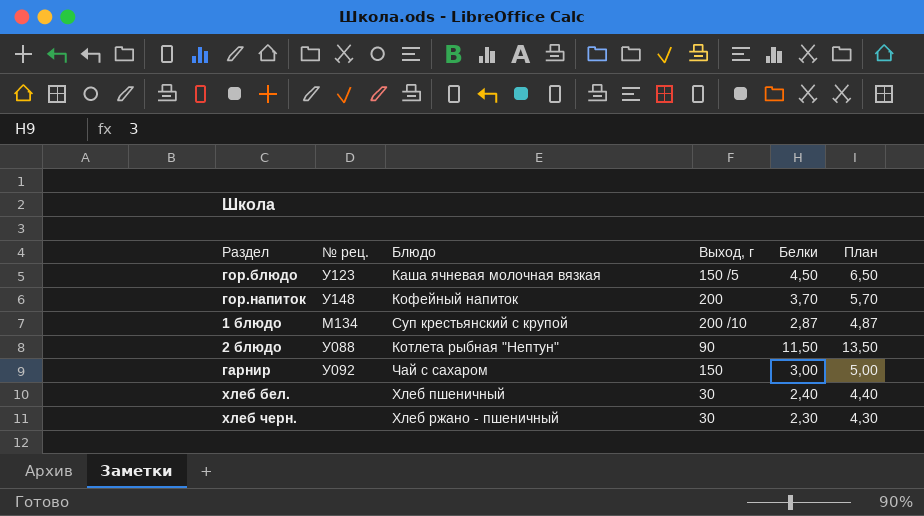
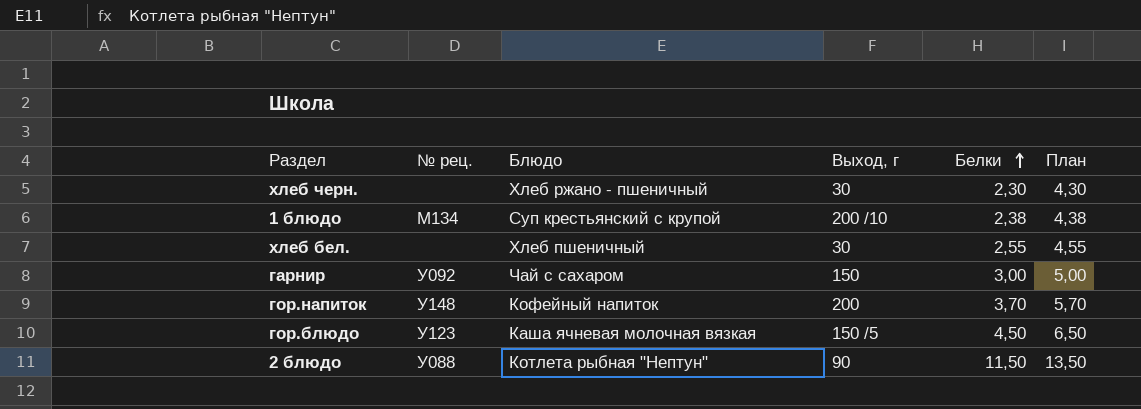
row order: none -> Белки ascending
1 блюдо | Белки: 2,87 -> 2,38
1 блюдо | План: 4,87 -> 4,38
хлеб бел. | Белки: 2,40 -> 2,55
хлеб бел. | План: 4,40 -> 4,55

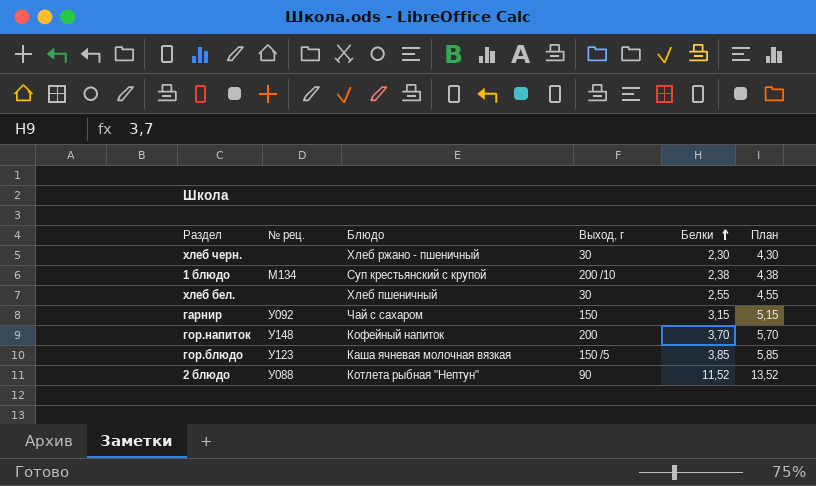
гарнир | Белки: 3,00 -> 3,15
гарнир | План: 5,00 -> 5,15
гор.блюдо | Белки: 4,50 -> 3,85
гор.блюдо | План: 6,50 -> 5,85
2 блюдо | Белки: 11,50 -> 11,52
2 блюдо | План: 13,50 -> 13,52

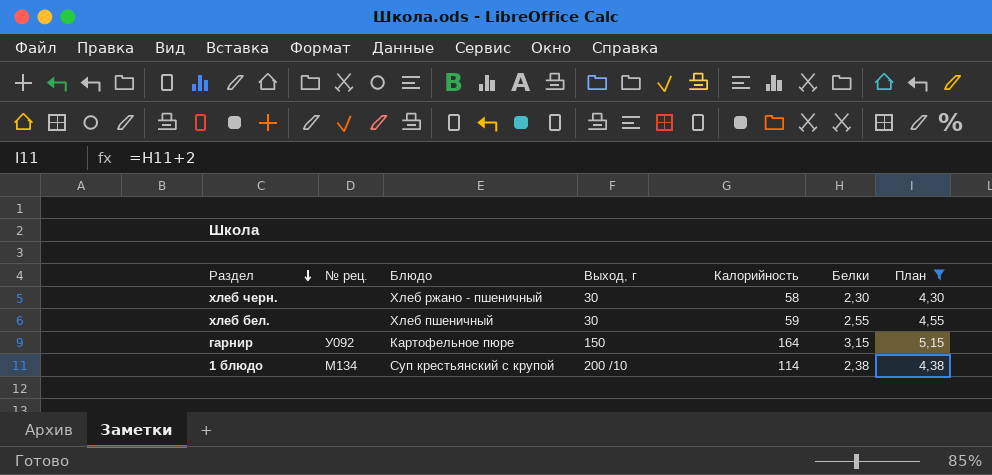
filter: none -> План <= 5,15
row order: Белки ascending -> Раздел descending
column Калорийность | position: none -> 5
гарнир | Блюдо: Чай с сахаром -> Картофельное пюре

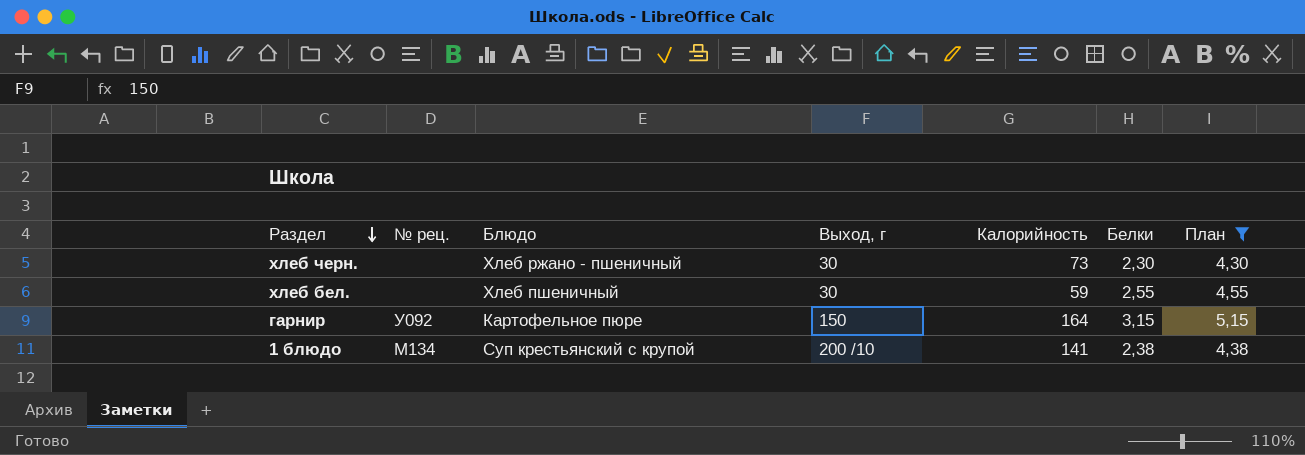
хлеб черн. | Калорийность: 58 -> 73
1 блюдо | Калорийность: 114 -> 141

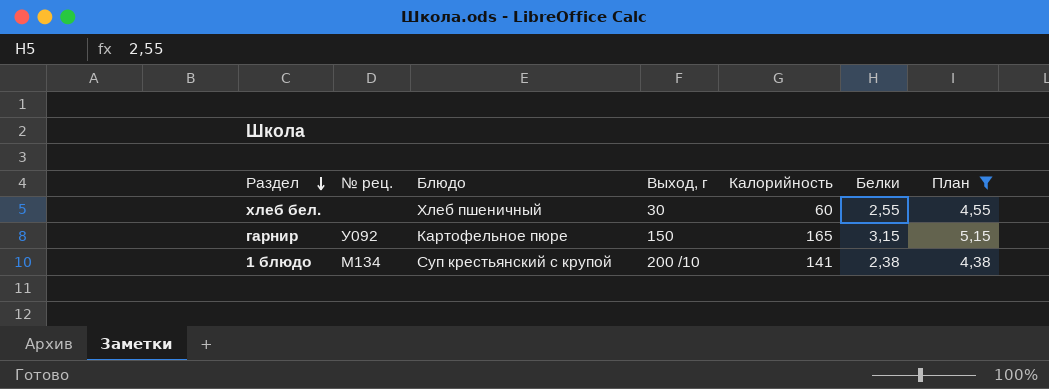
row хлеб черн.: none | Хлеб ржано - пшеничный | 30 | 73 | 2,30 | 4,30 -> none
хлеб бел. | Калорийность: 59 -> 60
гарнир | Калорийность: 164 -> 165

